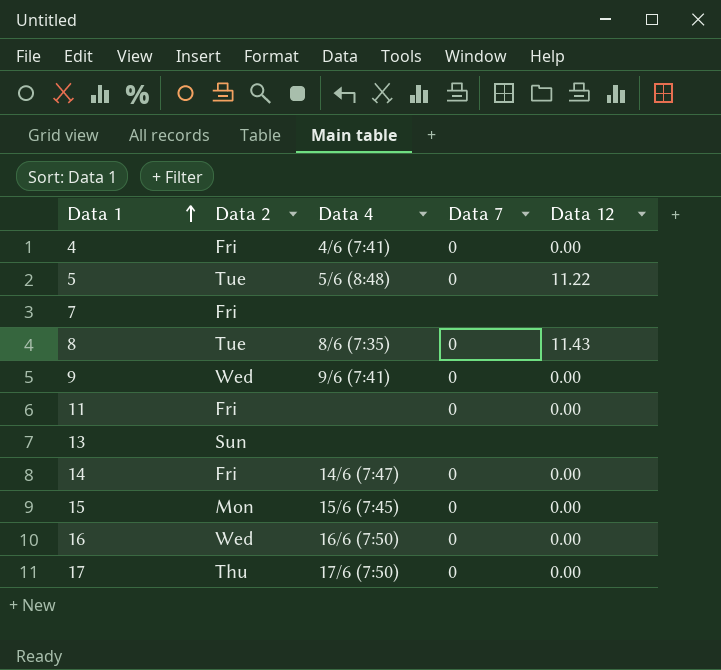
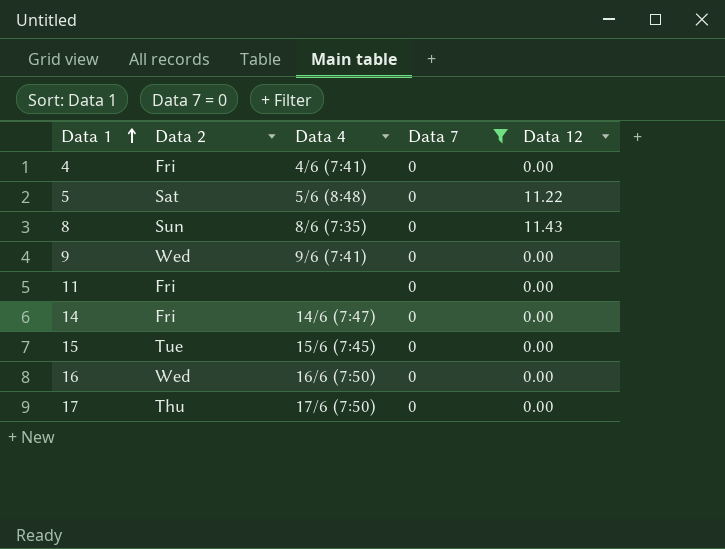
filter: none -> Data 7 = 0
5 | Data 2: Tue -> Sat
8 | Data 2: Tue -> Sun
15 | Data 2: Mon -> Tue

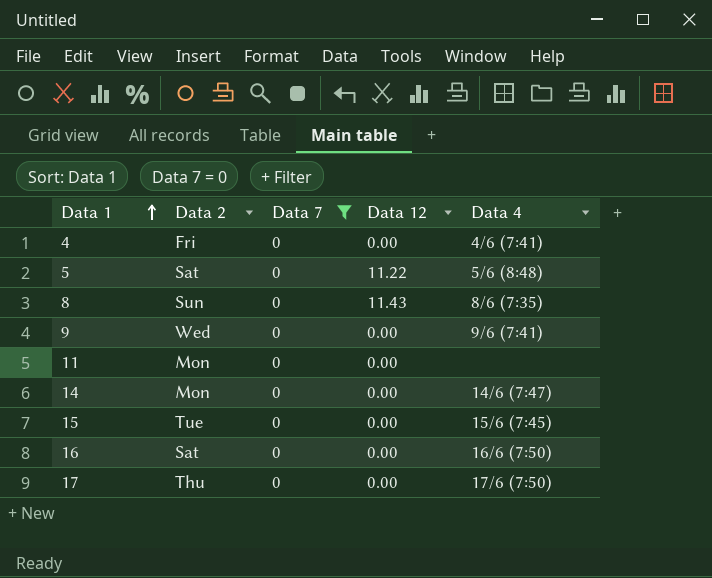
column Data 4 | position: 3 -> 5
11 | Data 2: Fri -> Mon
14 | Data 2: Fri -> Mon
16 | Data 2: Wed -> Sat

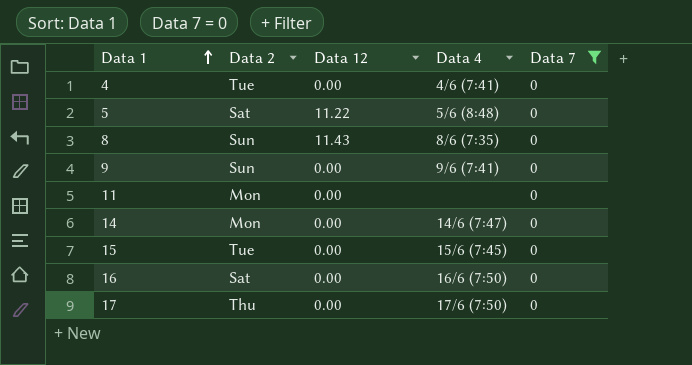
column Data 7 | position: 3 -> 5
4 | Data 2: Fri -> Tue
9 | Data 2: Wed -> Sun

